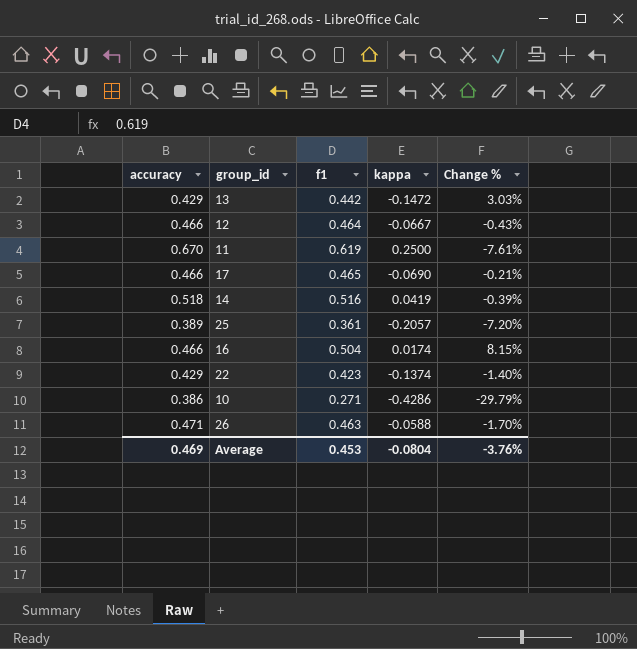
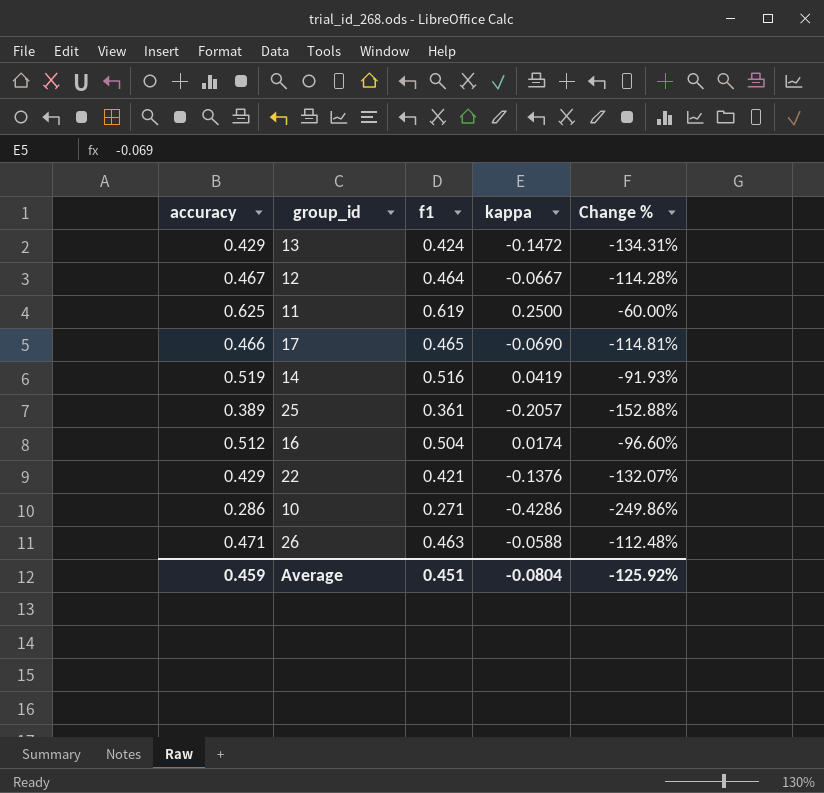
column Change % | formula: ([f1] - [accuracy]) / [accuracy] -> ([kappa] - [accuracy]) / [accuracy]
13 | f1: 0.442 -> 0.424
12 | accuracy: 0.466 -> 0.467
11 | accuracy: 0.670 -> 0.625
14 | accuracy: 0.518 -> 0.519
16 | accuracy: 0.466 -> 0.512
22 | f1: 0.423 -> 0.421
22 | kappa: -0.1374 -> -0.1376
10 | accuracy: 0.386 -> 0.286
Average | accuracy: 0.469 -> 0.459
Average | f1: 0.453 -> 0.451
Average | Change %: -3.76% -> -125.92%

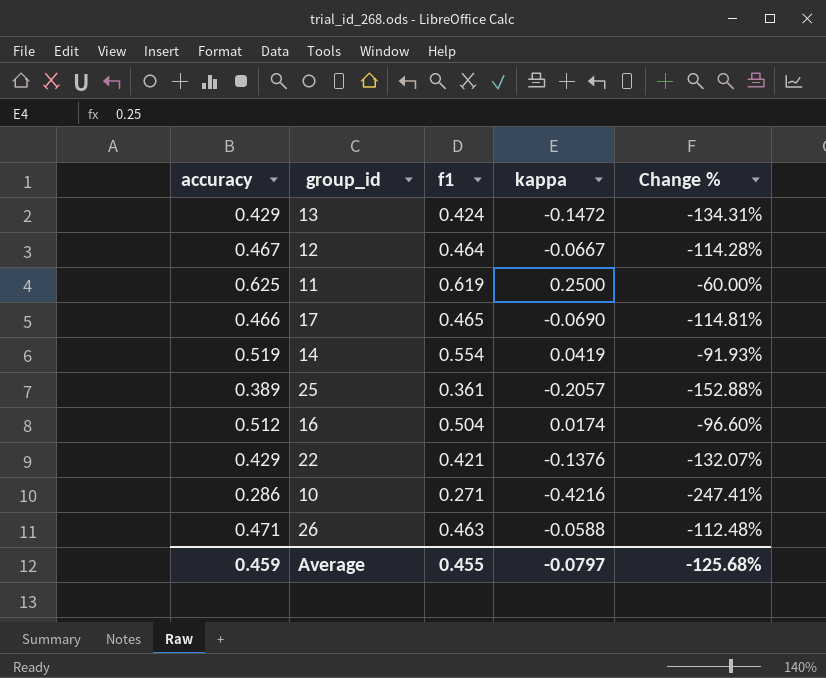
14 | f1: 0.516 -> 0.554
10 | kappa: -0.4286 -> -0.4216
10 | Change %: -249.86% -> -247.41%
Average | f1: 0.451 -> 0.455
Average | kappa: -0.0804 -> -0.0797
Average | Change %: -125.92% -> -125.68%

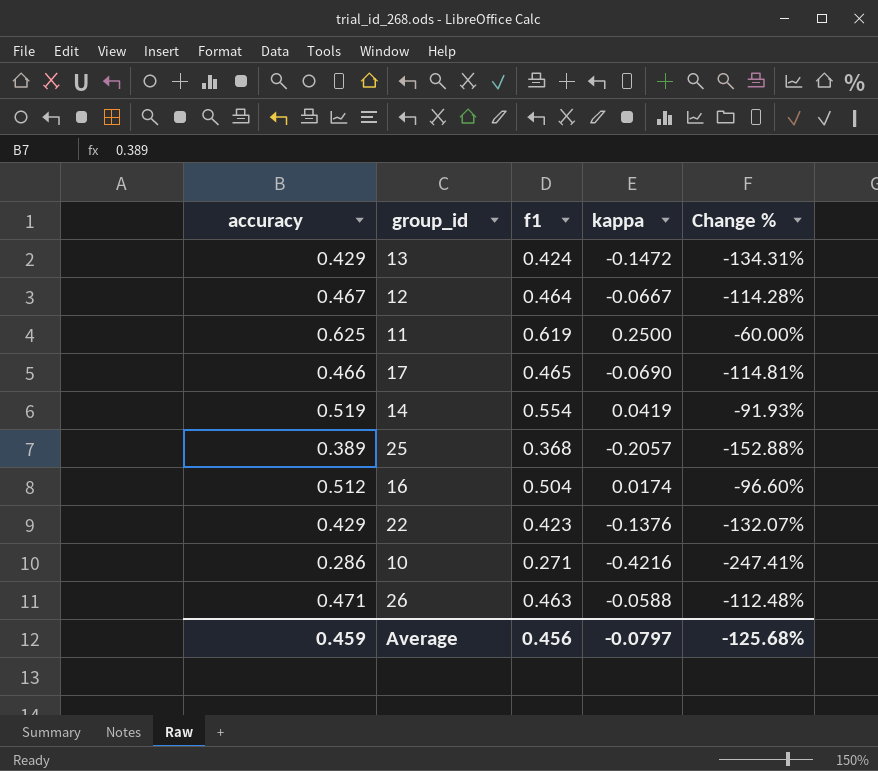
25 | f1: 0.361 -> 0.368
22 | f1: 0.421 -> 0.423
Average | f1: 0.455 -> 0.456

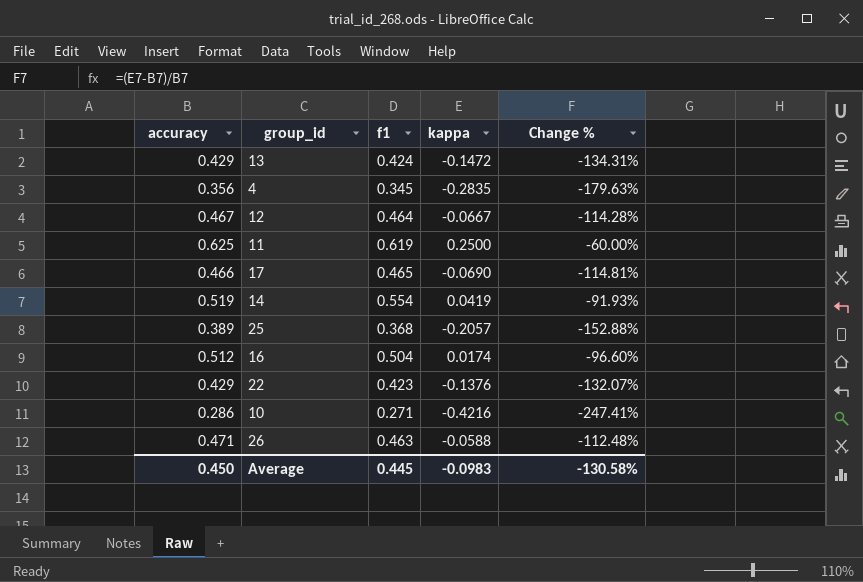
row 4: none -> 0.356 | 0.345 | -0.2835 | -179.63%
Average | accuracy: 0.459 -> 0.450
Average | f1: 0.456 -> 0.445
Average | kappa: -0.0797 -> -0.0983
Average | Change %: -125.68% -> -130.58%

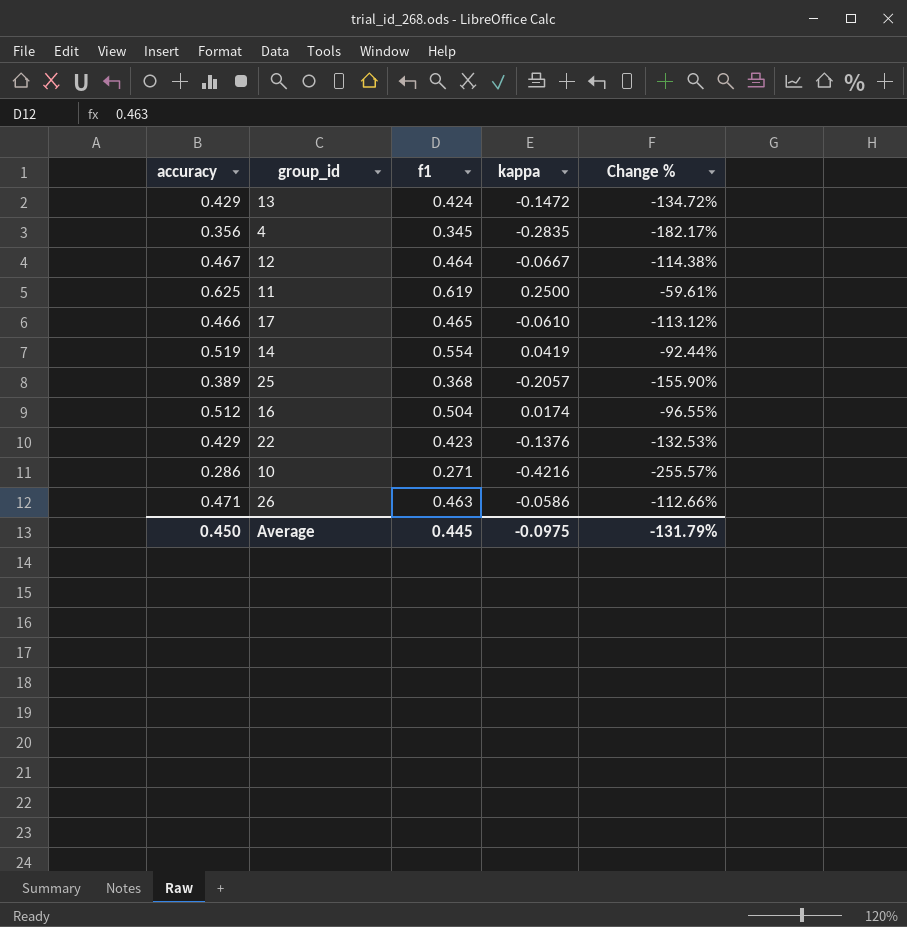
column Change % | formula: ([kappa] - [accuracy]) / [accuracy] -> ([kappa] - [f1]) / [f1]
17 | kappa: -0.0690 -> -0.0610
26 | kappa: -0.0588 -> -0.0586
Average | kappa: -0.0983 -> -0.0975
Average | Change %: -130.58% -> -131.79%

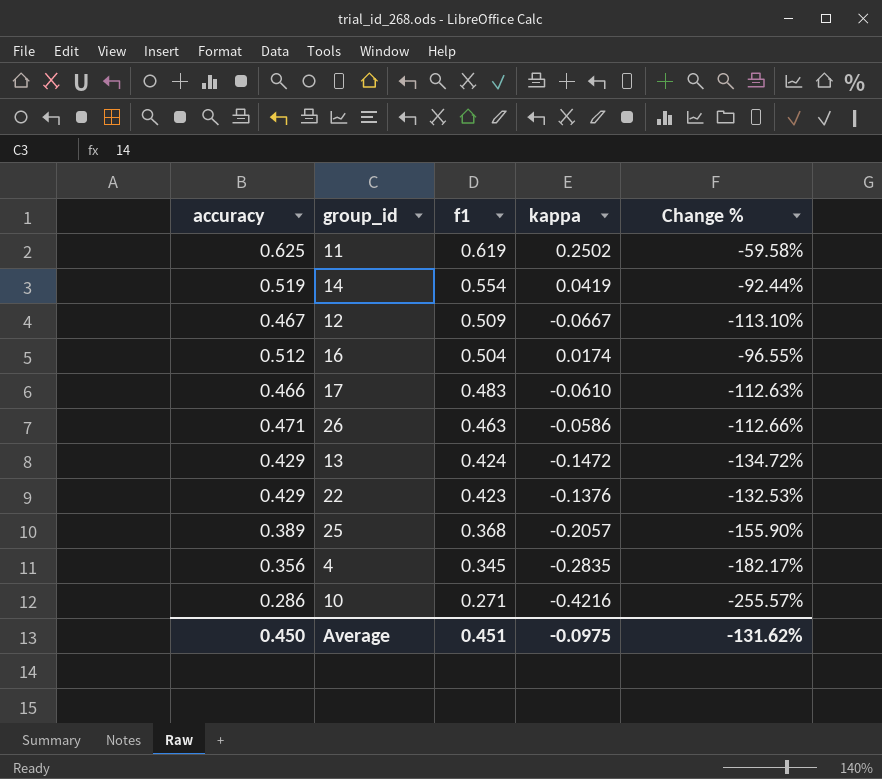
row order: none -> f1 descending
11 | kappa: 0.2500 -> 0.2502
11 | Change %: -59.61% -> -59.58%
12 | f1: 0.464 -> 0.509
12 | Change %: -114.38% -> -113.10%
17 | f1: 0.465 -> 0.483
17 | Change %: -113.12% -> -112.63%
Average | f1: 0.445 -> 0.451
Average | Change %: -131.79% -> -131.62%

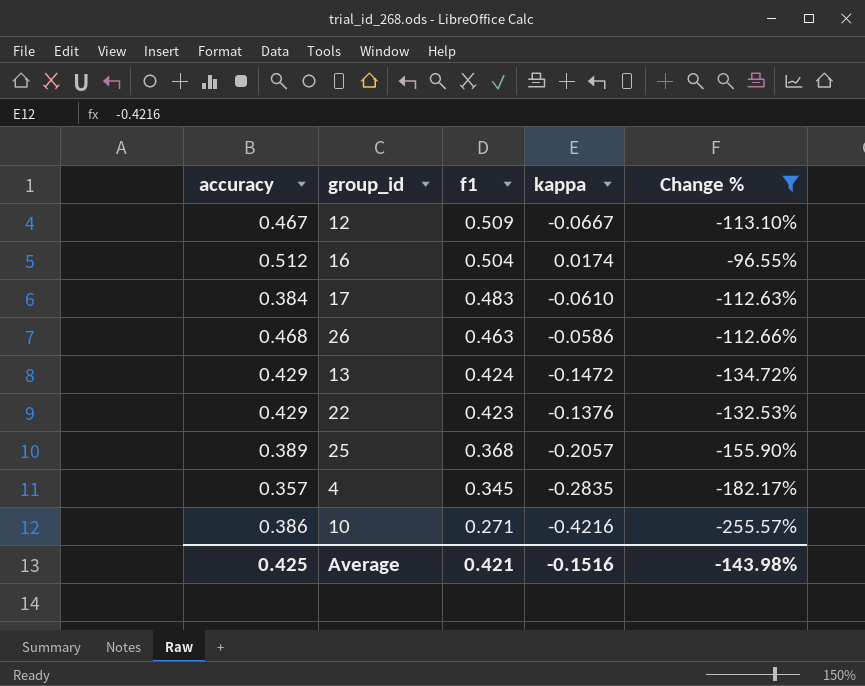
filter: none -> Change % <= -96.55%
17 | accuracy: 0.466 -> 0.384
26 | accuracy: 0.471 -> 0.468
4 | accuracy: 0.356 -> 0.357
10 | accuracy: 0.286 -> 0.386
Average | accuracy: 0.450 -> 0.425
Average | f1: 0.451 -> 0.421
Average | kappa: -0.0975 -> -0.1516
Average | Change %: -131.62% -> -143.98%

